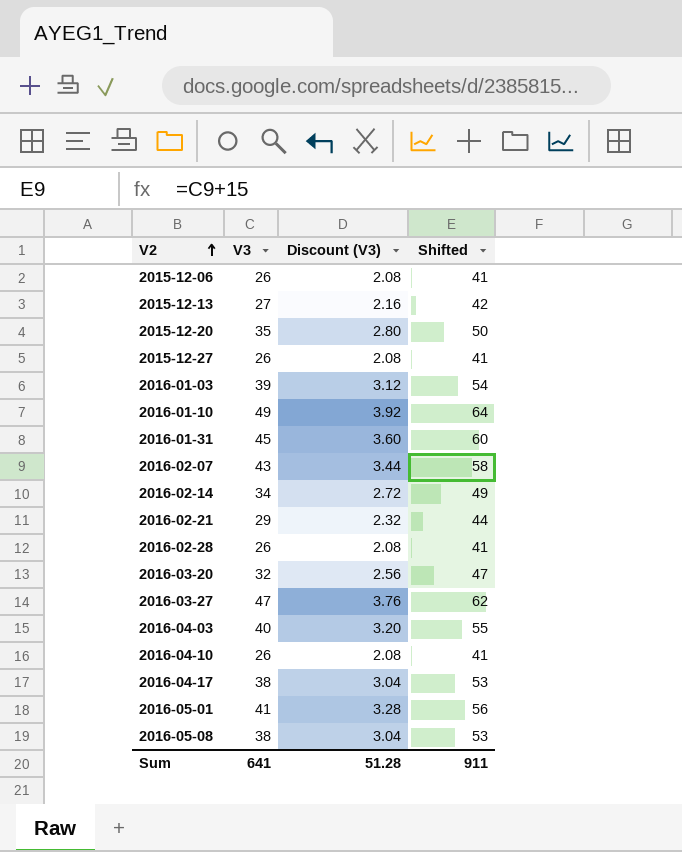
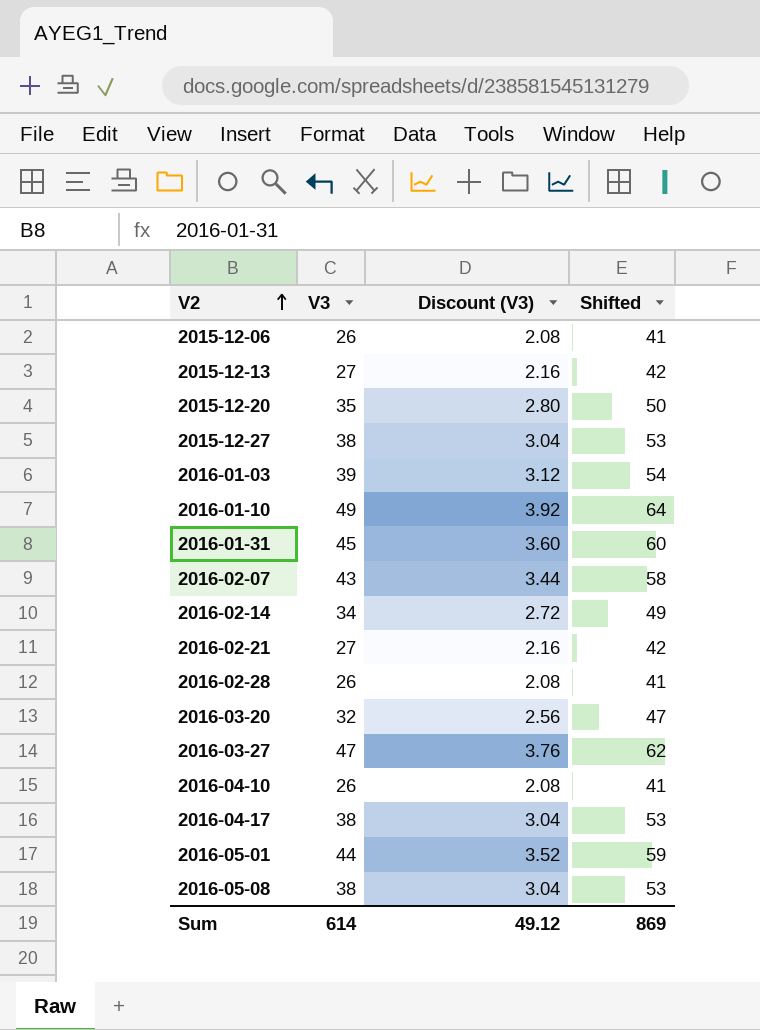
row 2016-04-03: 40 | 3.20 | 55 -> none
2015-12-27 | V3: 26 -> 38
2015-12-27 | Discount (V3): 2.08 -> 3.04
2015-12-27 | Shifted: 41 -> 53
2016-02-21 | V3: 29 -> 27
2016-02-21 | Discount (V3): 2.32 -> 2.16
2016-02-21 | Shifted: 44 -> 42
2016-05-01 | V3: 41 -> 44
2016-05-01 | Discount (V3): 3.28 -> 3.52
2016-05-01 | Shifted: 56 -> 59
Sum | V3: 641 -> 614
Sum | Discount (V3): 51.28 -> 49.12
Sum | Shifted: 911 -> 869

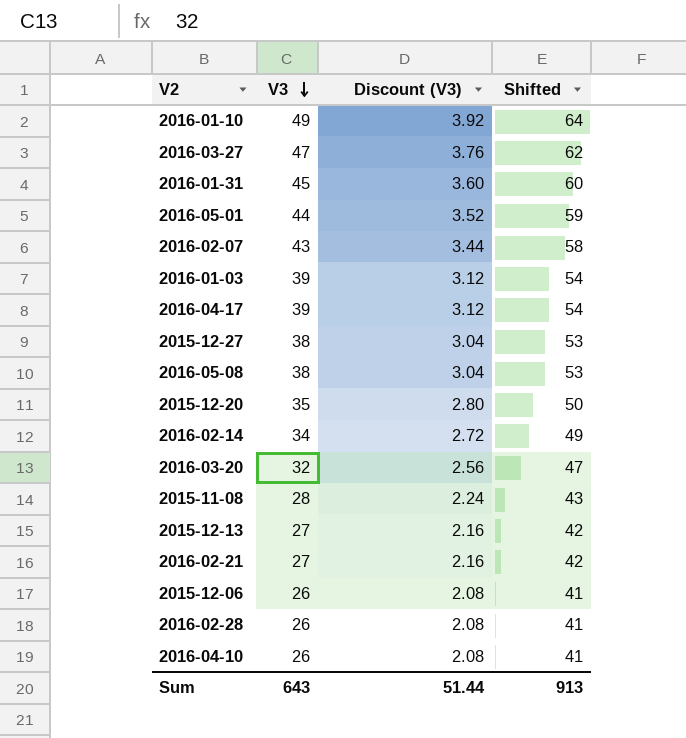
row order: V2 ascending -> V3 descending
2016-04-17 | V3: 38 -> 39
2016-04-17 | Discount (V3): 3.04 -> 3.12
2016-04-17 | Shifted: 53 -> 54
row 2015-11-08: none -> 28 | 2.24 | 43
Sum | V3: 614 -> 643
Sum | Discount (V3): 49.12 -> 51.44
Sum | Shifted: 869 -> 913

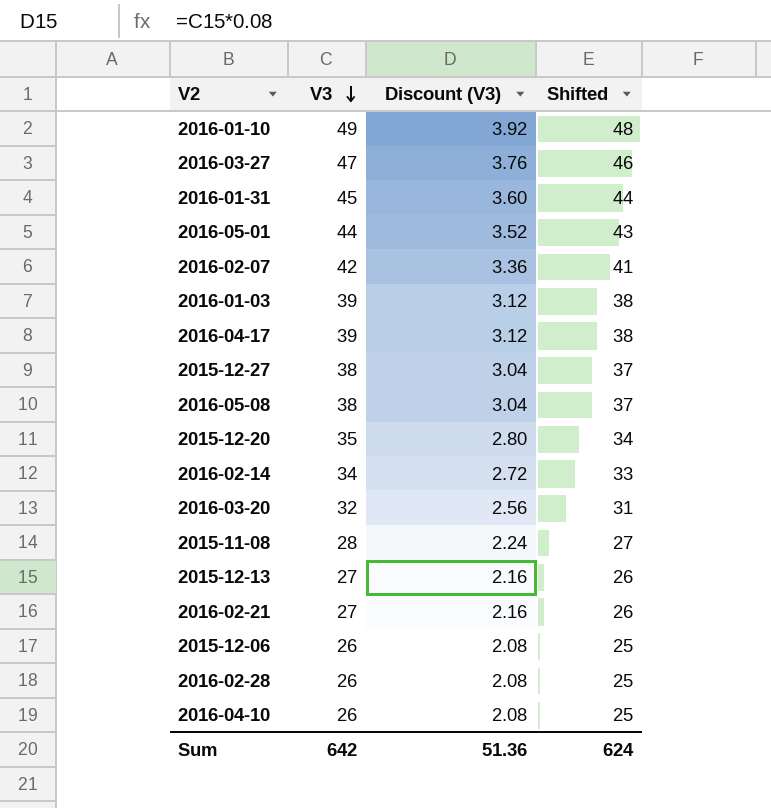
column Shifted | formula: [V3] + 15 -> [V3] - 1
2016-02-07 | V3: 43 -> 42
2016-02-07 | Discount (V3): 3.44 -> 3.36
Sum | V3: 643 -> 642
Sum | Discount (V3): 51.44 -> 51.36
Sum | Shifted: 913 -> 624

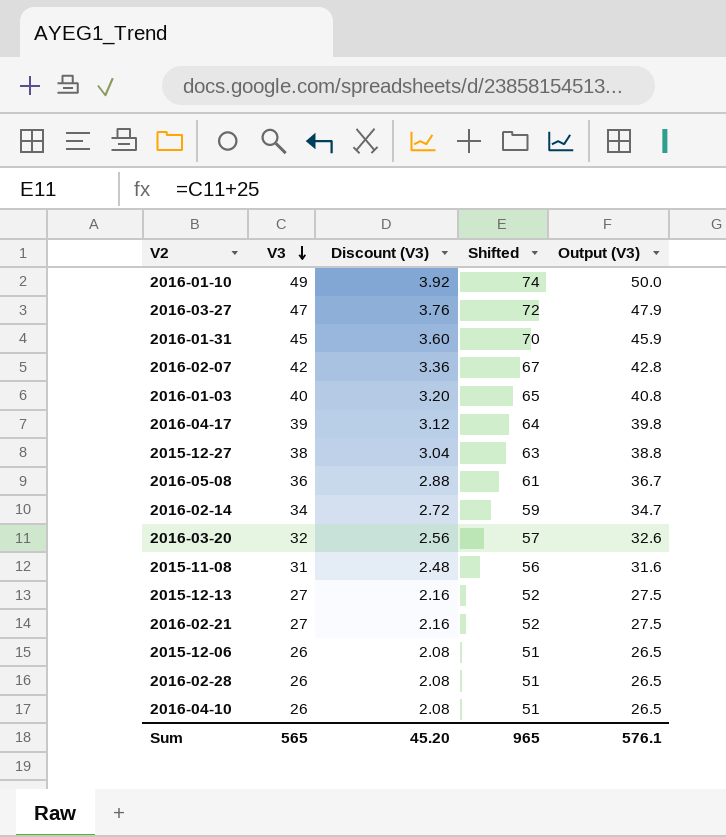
column Shifted | formula: [V3] - 1 -> [V3] + 25
column Output (V3) | formula: none -> [V3] * 1.02
row 2016-05-01: 44 | 3.52 | 43 -> none
row 2015-12-20: 35 | 2.80 | 34 -> none
2016-01-03 | V3: 39 -> 40
2016-01-03 | Discount (V3): 3.12 -> 3.20
2016-05-08 | V3: 38 -> 36
2016-05-08 | Discount (V3): 3.04 -> 2.88
2015-11-08 | V3: 28 -> 31
2015-11-08 | Discount (V3): 2.24 -> 2.48
Sum | V3: 642 -> 565
Sum | Discount (V3): 51.36 -> 45.20
Sum | Shifted: 624 -> 965

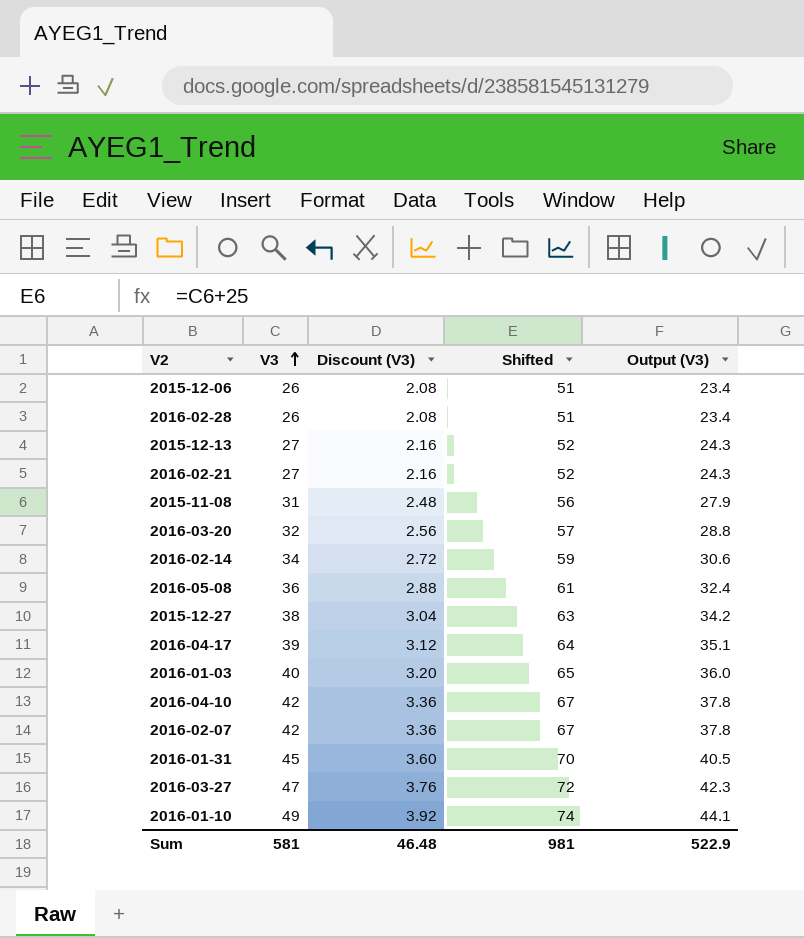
row order: V3 descending -> V3 ascending
column Output (V3) | formula: [V3] * 1.02 -> [V3] * 0.9
2016-04-10 | V3: 26 -> 42
2016-04-10 | Discount (V3): 2.08 -> 3.36
2016-04-10 | Shifted: 51 -> 67
Sum | V3: 565 -> 581
Sum | Discount (V3): 45.20 -> 46.48
Sum | Shifted: 965 -> 981
Sum | Output (V3): 576.1 -> 522.9

